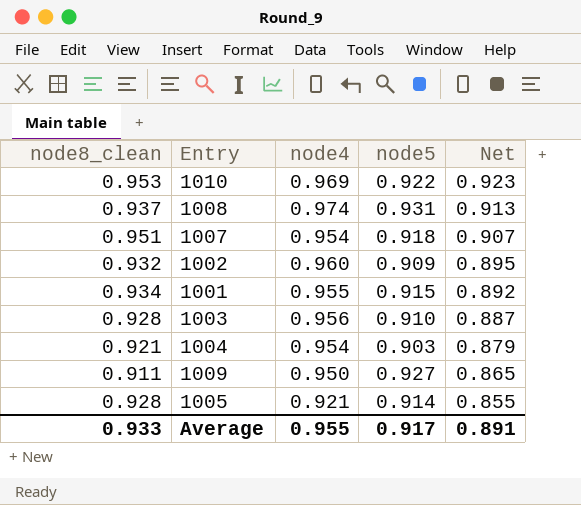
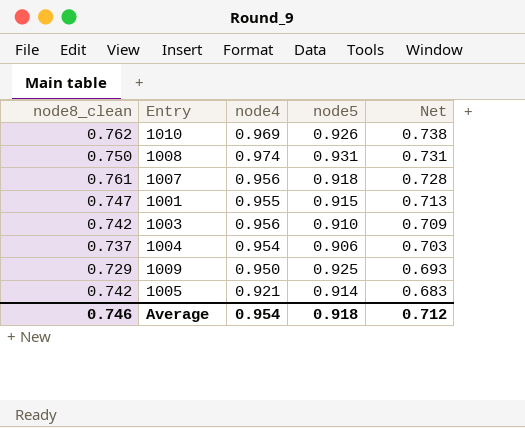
row 1002: 0.932 | 0.960 | 0.909 | 0.895 -> none
1010 | node8_clean: 0.953 -> 0.762
1010 | node5: 0.922 -> 0.926
1010 | Net: 0.923 -> 0.738
1008 | node8_clean: 0.937 -> 0.750
1008 | Net: 0.913 -> 0.731
1007 | node8_clean: 0.951 -> 0.761
1007 | node4: 0.954 -> 0.956
1007 | Net: 0.907 -> 0.728
1001 | node8_clean: 0.934 -> 0.747
1001 | Net: 0.892 -> 0.713
1003 | node8_clean: 0.928 -> 0.742
1003 | Net: 0.887 -> 0.709
1004 | node8_clean: 0.921 -> 0.737
1004 | node5: 0.903 -> 0.906
1004 | Net: 0.879 -> 0.703
1009 | node8_clean: 0.911 -> 0.729
1009 | node5: 0.927 -> 0.925
1009 | Net: 0.865 -> 0.693
1005 | node8_clean: 0.928 -> 0.742
1005 | Net: 0.855 -> 0.683
Average | node8_clean: 0.933 -> 0.746
Average | node4: 0.955 -> 0.954
Average | node5: 0.917 -> 0.918
Average | Net: 0.891 -> 0.712

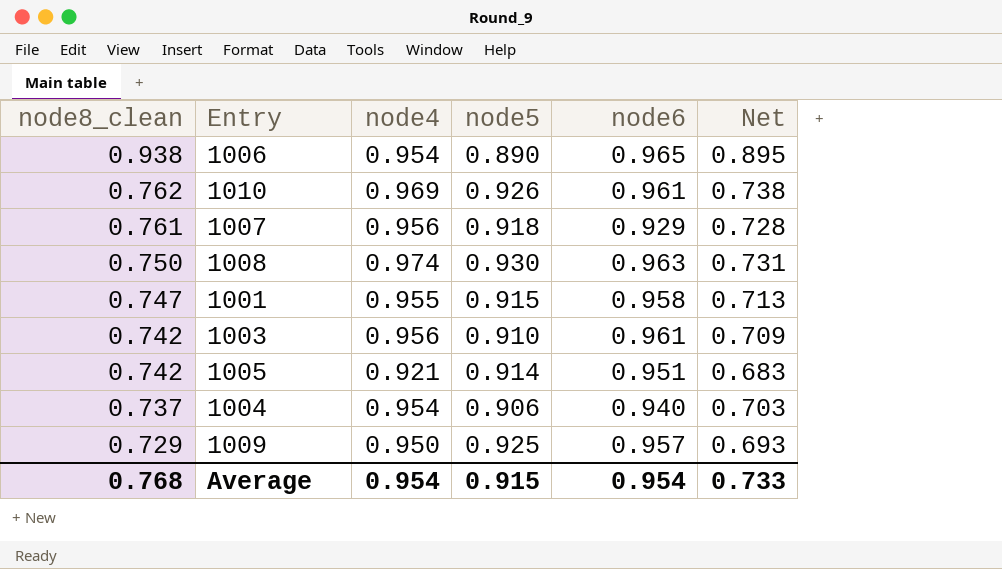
row order: Net descending -> node8_clean descending
column node6 | position: none -> 5
row 1006: none -> 0.938 | 0.954 | 0.890 | 0.965 | 0.895
1008 | node5: 0.931 -> 0.930
Average | node8_clean: 0.746 -> 0.768
Average | node5: 0.918 -> 0.915
Average | Net: 0.712 -> 0.733

